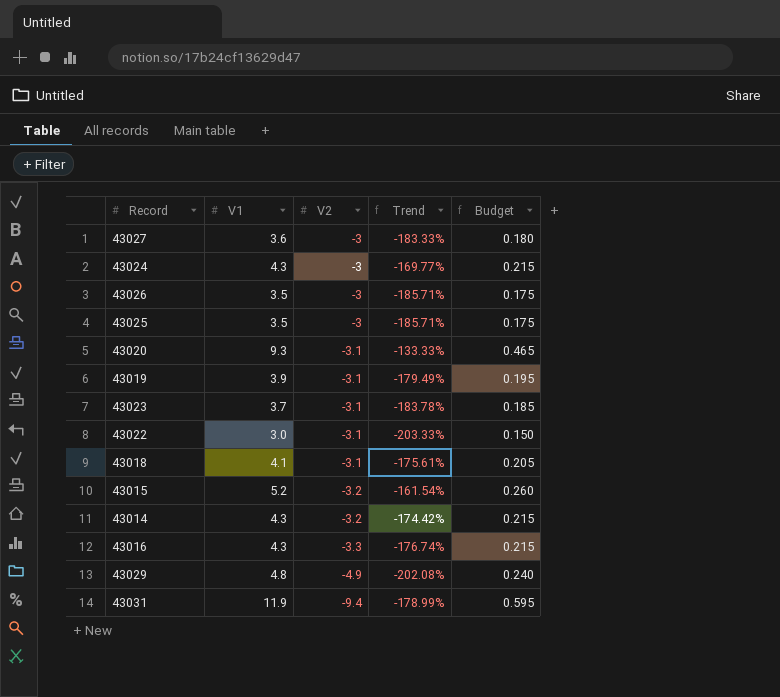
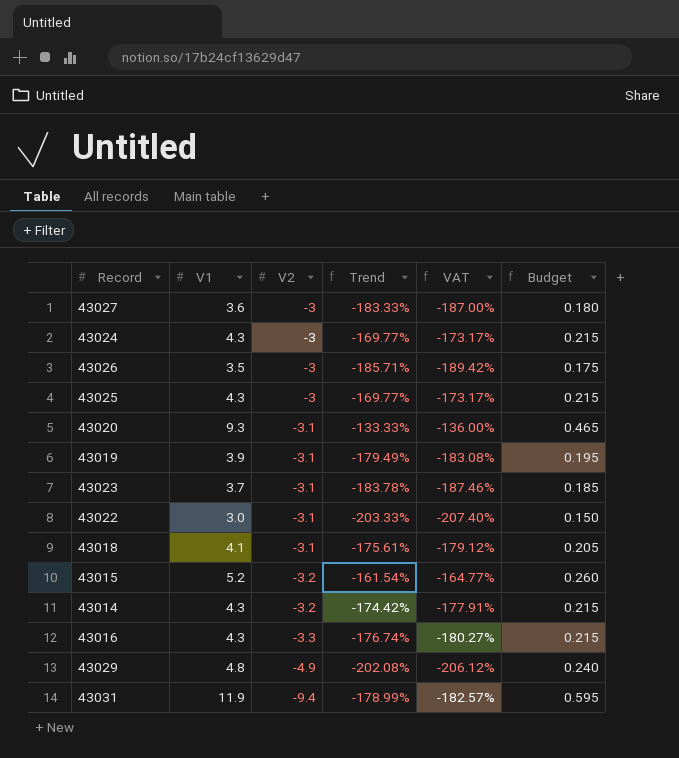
column VAT | formula: none -> [Trend] * 1.02
43025 | V1: 3.5 -> 4.3
43025 | Trend: -185.71% -> -169.77%
43025 | Budget: 0.175 -> 0.215

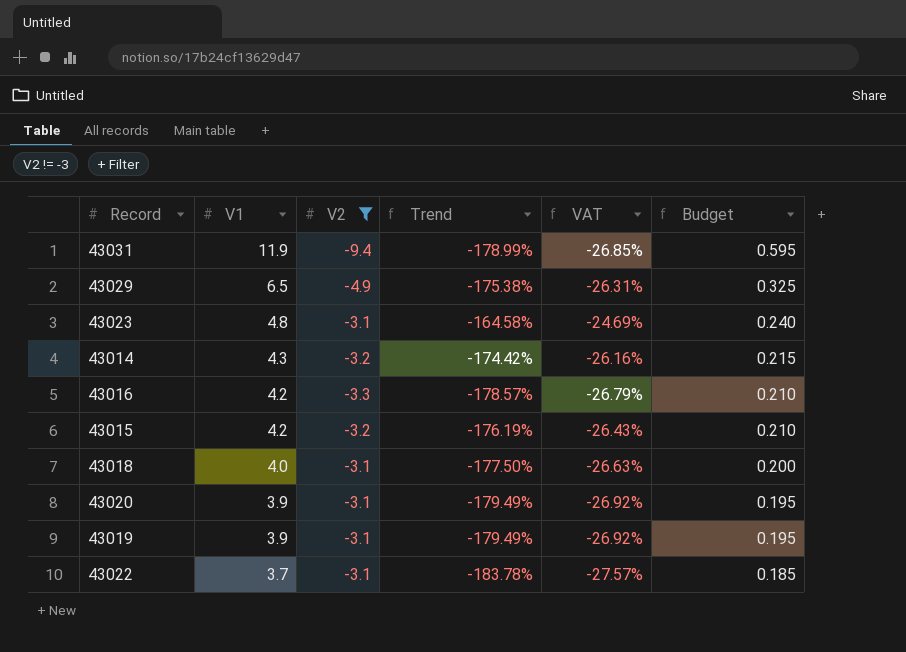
filter: none -> V2 != -3
row order: V2 descending -> V1 descending
column VAT | formula: [Trend] * 1.02 -> [Trend] * 0.15
43029 | V1: 4.8 -> 6.5
43029 | Trend: -202.08% -> -175.38%
43029 | Budget: 0.240 -> 0.325
43023 | V1: 3.7 -> 4.8
43023 | Trend: -183.78% -> -164.58%
43023 | Budget: 0.185 -> 0.240
43016 | V1: 4.3 -> 4.2
43016 | Trend: -176.74% -> -178.57%
43016 | Budget: 0.215 -> 0.210
43015 | V1: 5.2 -> 4.2
43015 | Trend: -161.54% -> -176.19%
43015 | Budget: 0.260 -> 0.210
43018 | V1: 4.1 -> 4.0
43018 | Trend: -175.61% -> -177.50%
43018 | Budget: 0.205 -> 0.200
43020 | V1: 9.3 -> 3.9
43020 | Trend: -133.33% -> -179.49%
43020 | Budget: 0.465 -> 0.195
43022 | V1: 3.0 -> 3.7
43022 | Trend: -203.33% -> -183.78%
43022 | Budget: 0.150 -> 0.185

